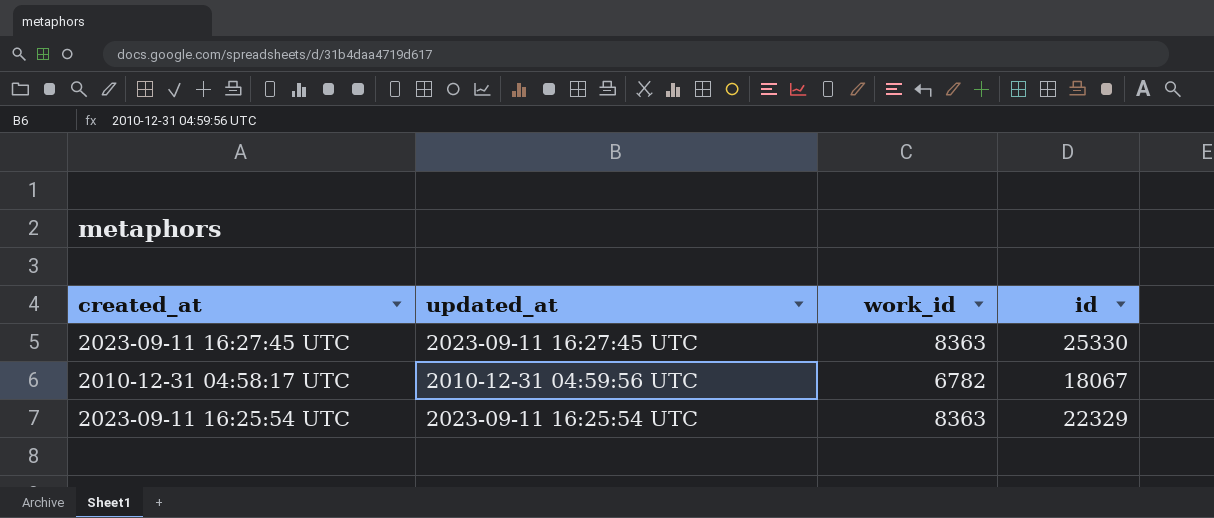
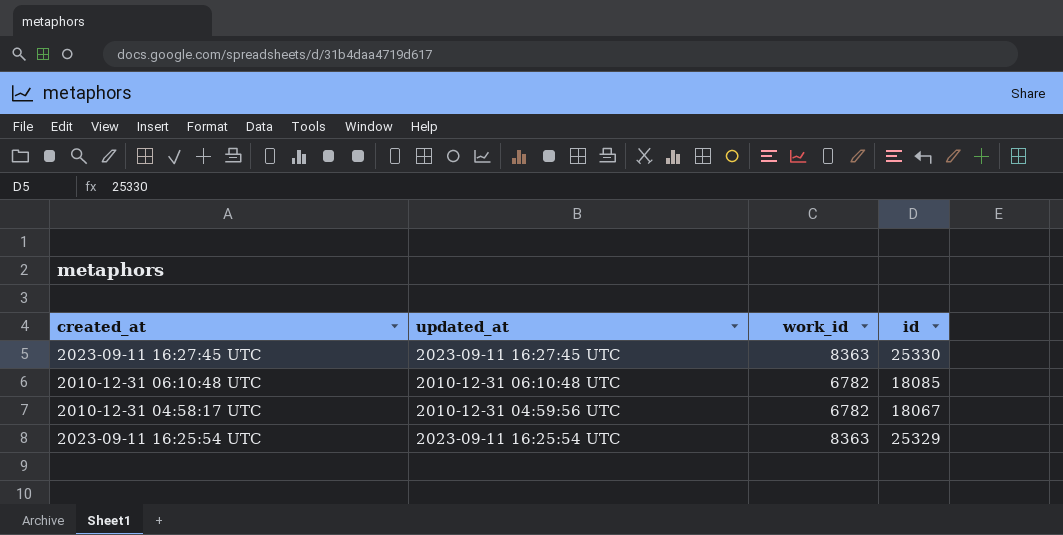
row 2010-12-31 06:10:48 UTC: none -> 2010-12-31 06:10:48 UTC | 6782 | 18085
2023-09-11 16:25:54 UTC | id: 22329 -> 25329

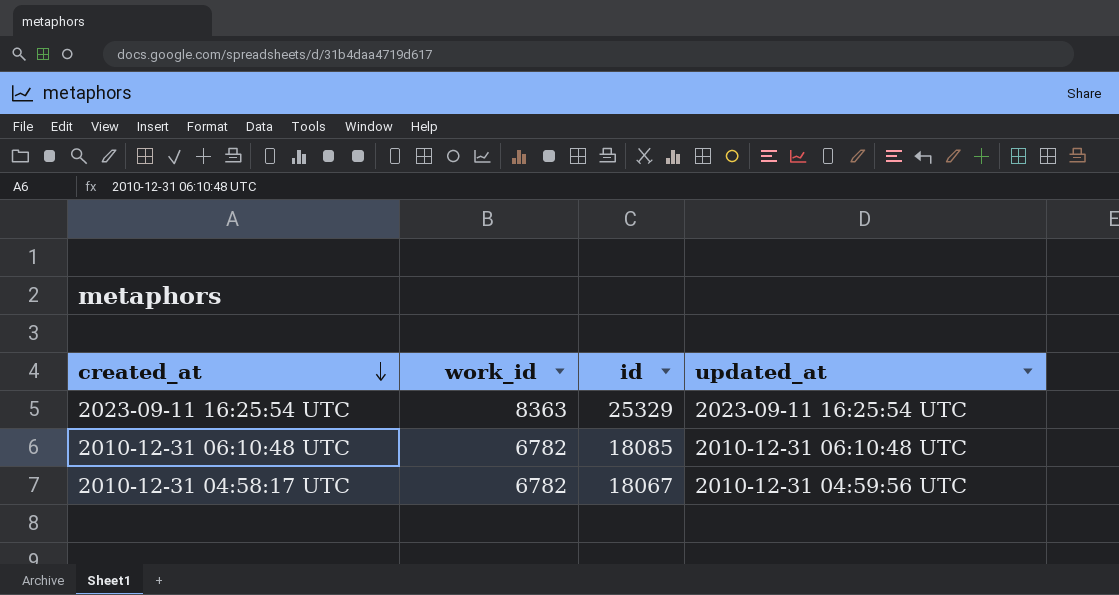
row order: none -> created_at descending
column updated_at | position: 2 -> 4
row 2023-09-11 16:27:45 UTC: 2023-09-11 16:27:45 UTC | 8363 | 25330 -> none

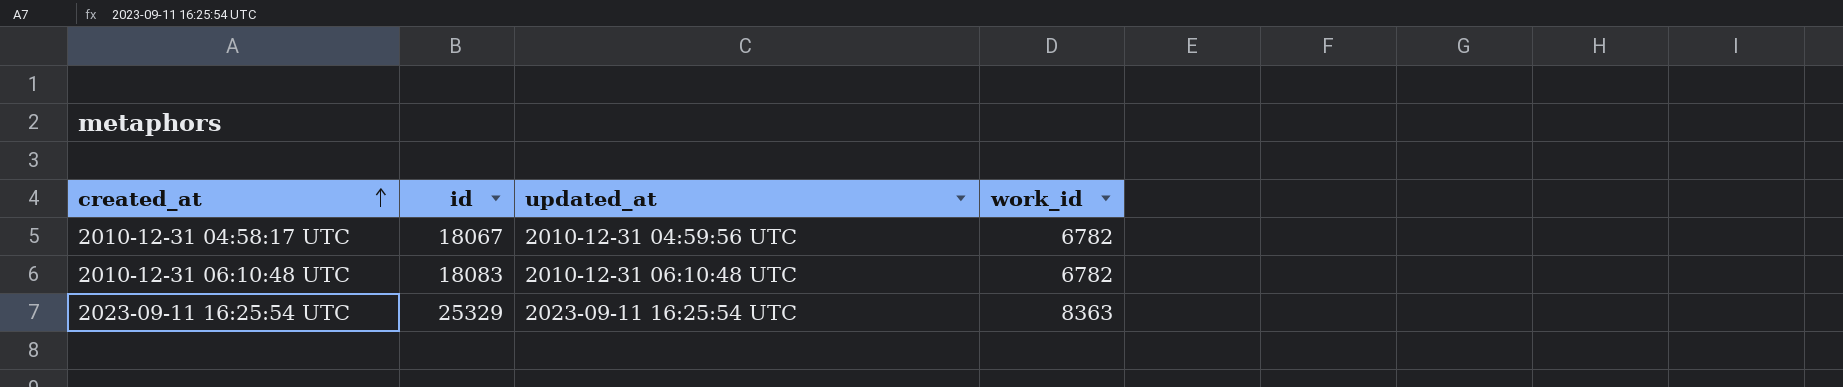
row order: created_at descending -> created_at ascending
column work_id | position: 2 -> 4
2010-12-31 06:10:48 UTC | id: 18085 -> 18083

